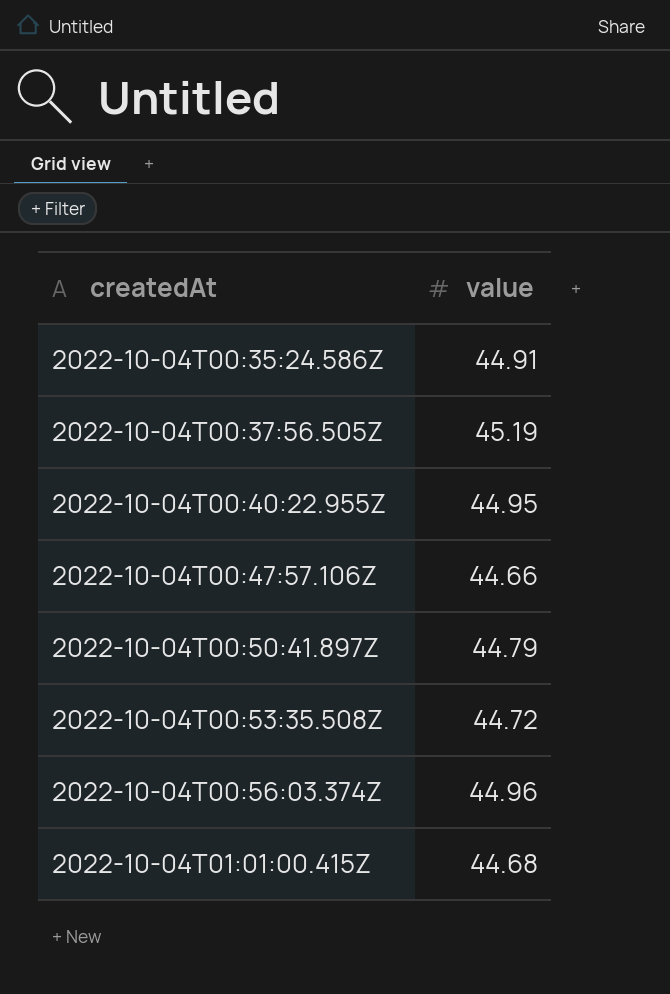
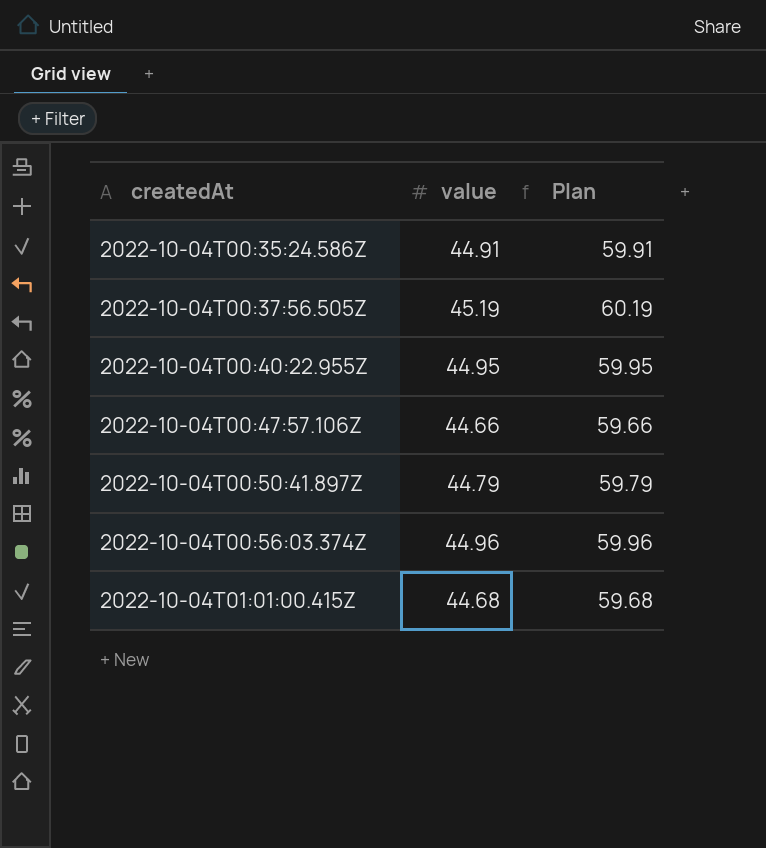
column Plan | formula: none -> [value] + 15
row 2022-10-04T00:53:35.508Z: 44.72 -> none

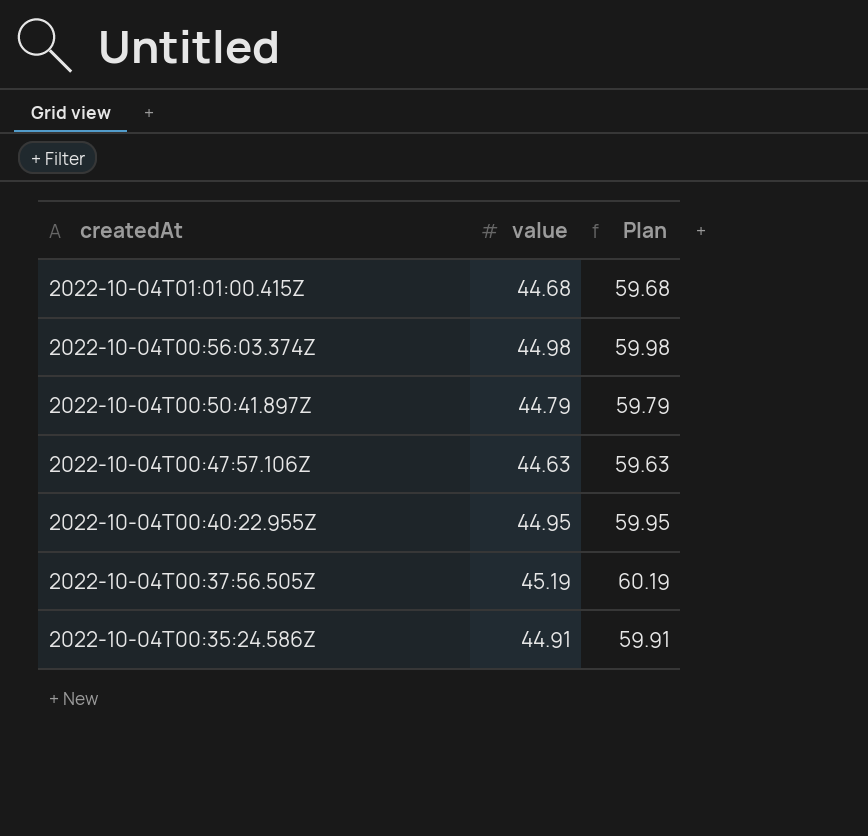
row order: createdAt ascending -> createdAt descending
2022-10-04T00:56:03.374Z | value: 44.96 -> 44.98
2022-10-04T00:56:03.374Z | Plan: 59.96 -> 59.98
2022-10-04T00:47:57.106Z | value: 44.66 -> 44.63
2022-10-04T00:47:57.106Z | Plan: 59.66 -> 59.63

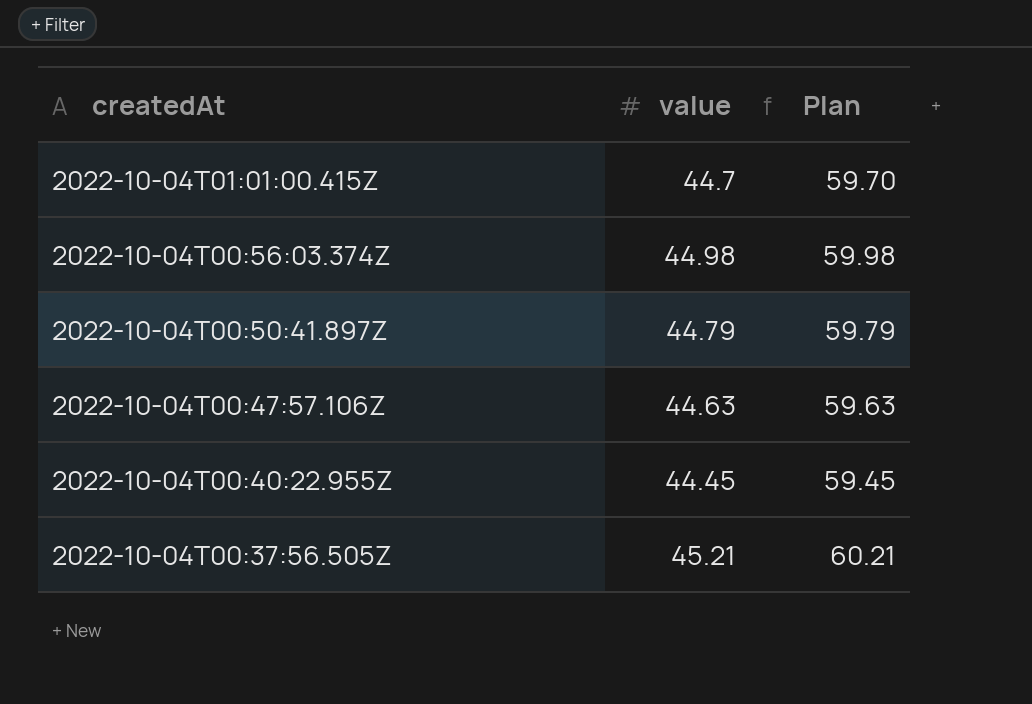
row 2022-10-04T00:35:24.586Z: 44.91 | 59.91 -> none
2022-10-04T01:01:00.415Z | value: 44.68 -> 44.7
2022-10-04T01:01:00.415Z | Plan: 59.68 -> 59.70
2022-10-04T00:40:22.955Z | value: 44.95 -> 44.45
2022-10-04T00:40:22.955Z | Plan: 59.95 -> 59.45
2022-10-04T00:37:56.505Z | value: 45.19 -> 45.21
2022-10-04T00:37:56.505Z | Plan: 60.19 -> 60.21

